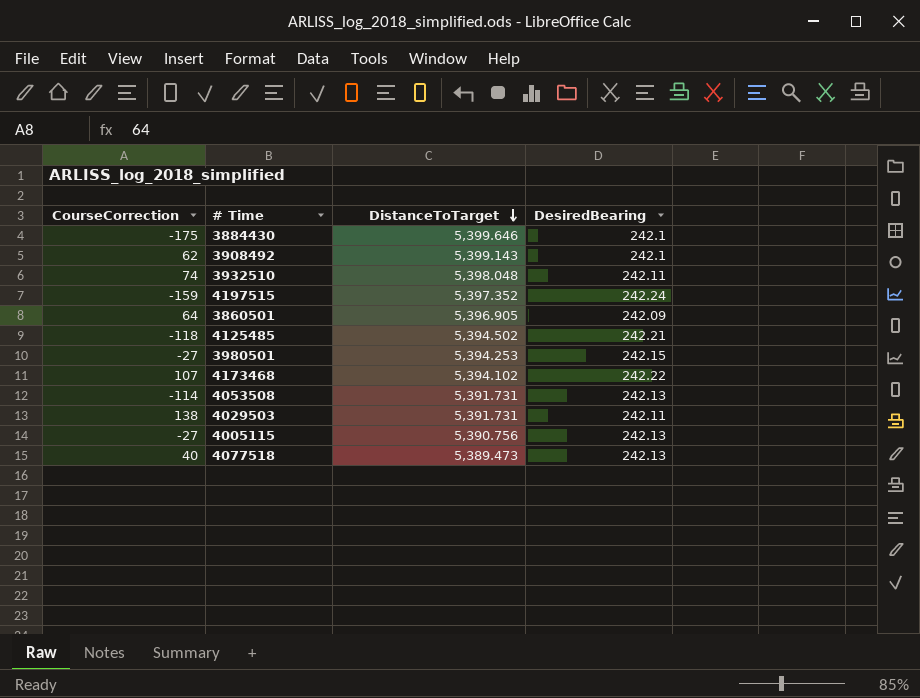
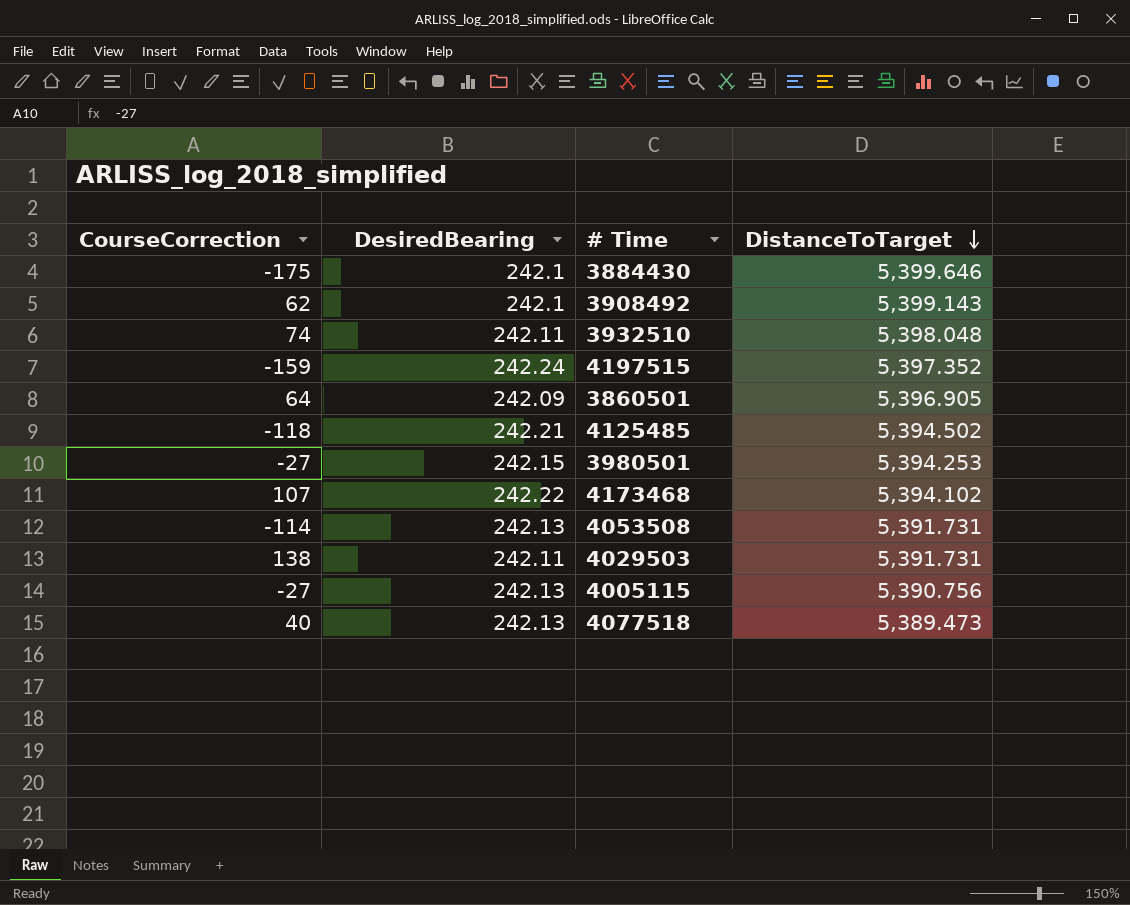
column DesiredBearing | position: 4 -> 2

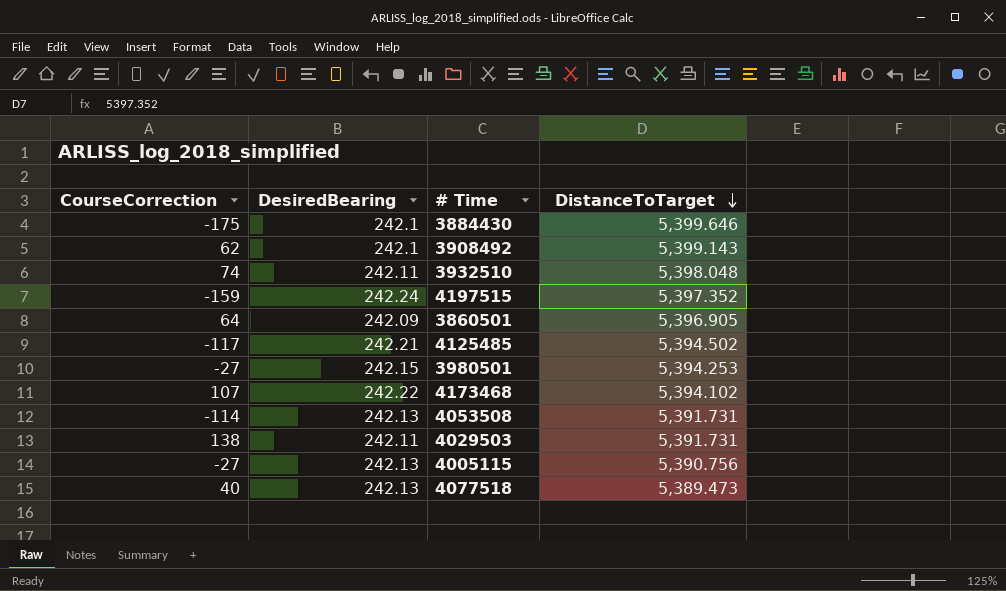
4125485 | CourseCorrection: -118 -> -117

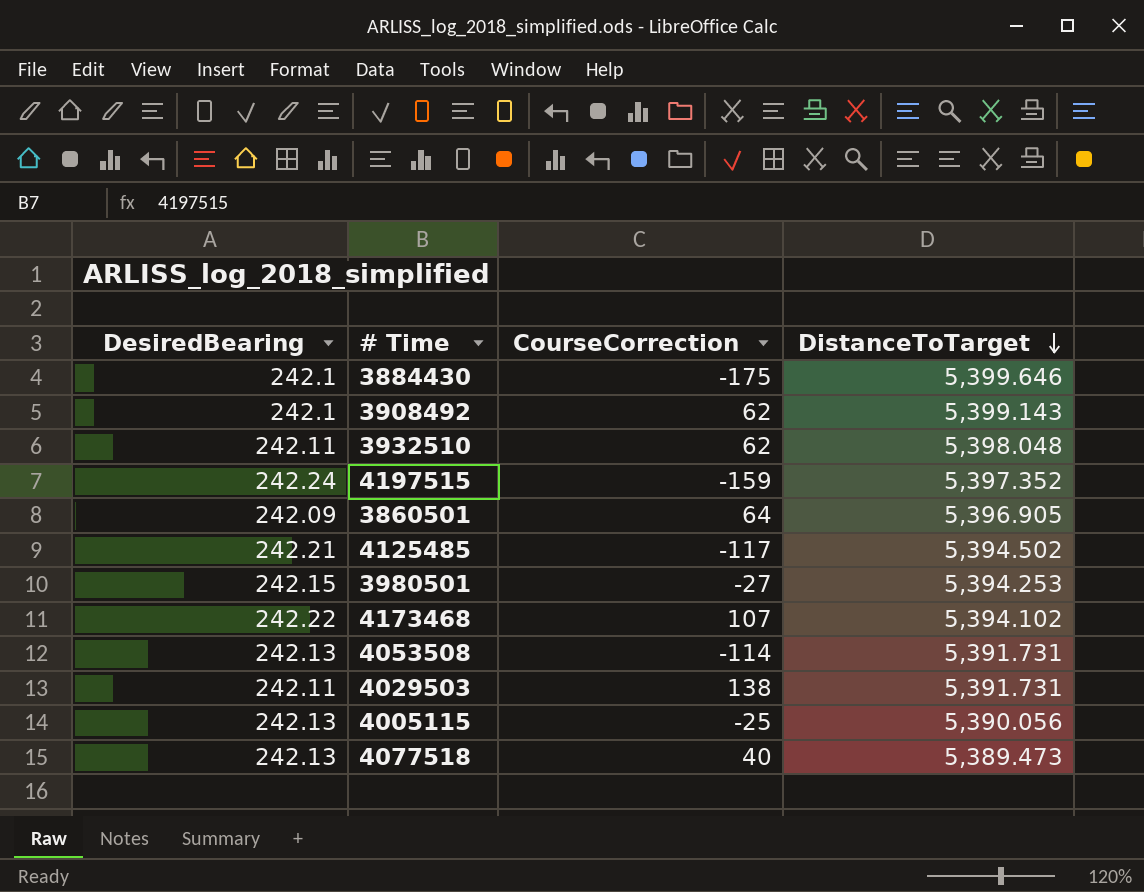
column CourseCorrection | position: 1 -> 3
3932510 | CourseCorrection: 74 -> 62
4005115 | CourseCorrection: -27 -> -25
4005115 | DistanceToTarget: 5,390.756 -> 5,390.056

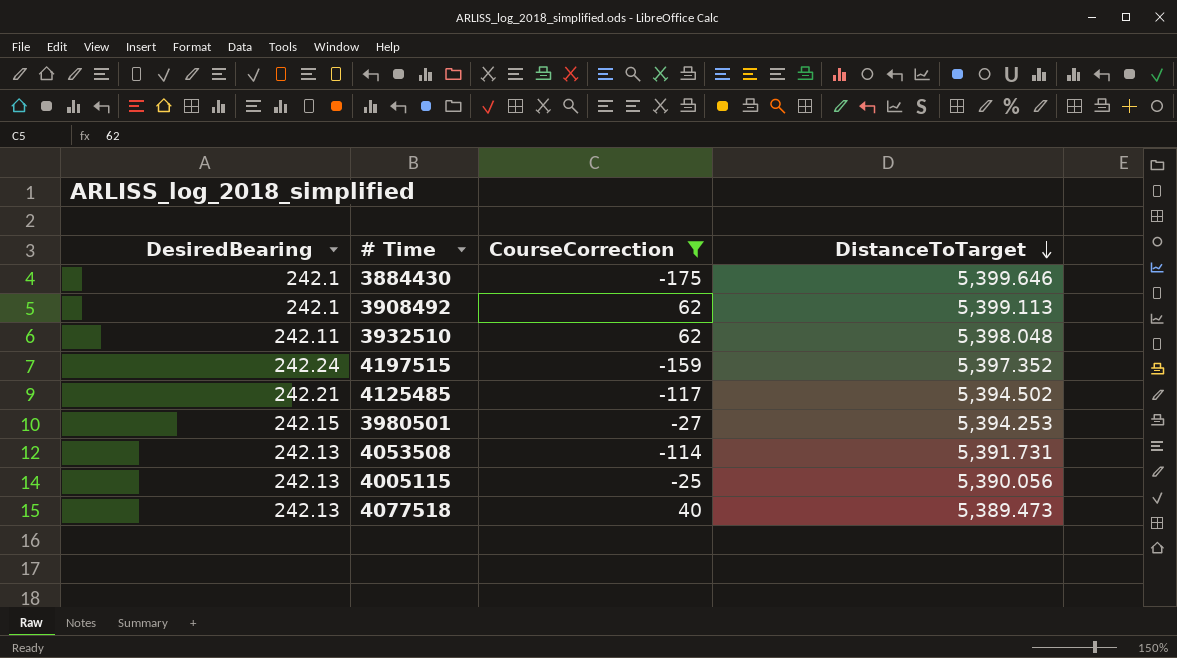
filter: none -> CourseCorrection <= 62
3908492 | DistanceToTarget: 5,399.143 -> 5,399.113

